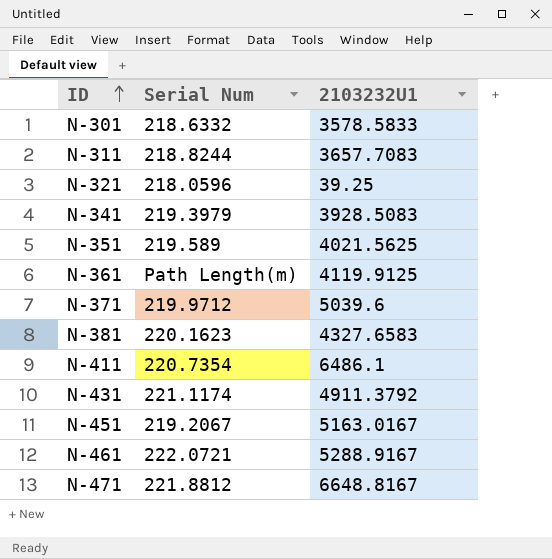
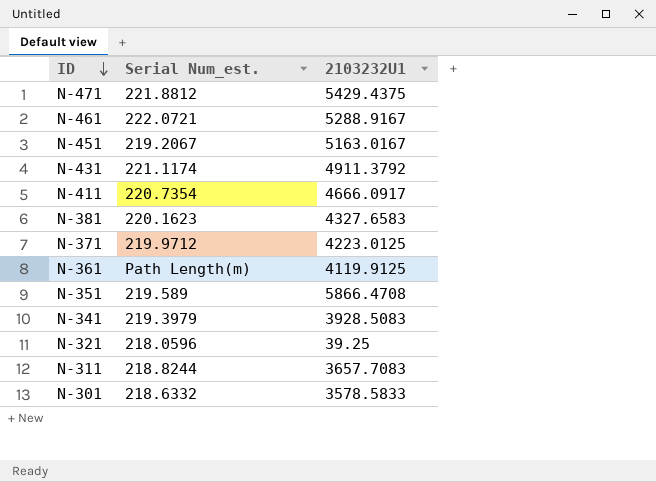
row order: ID ascending -> ID descending
column name: Serial Num -> Serial Num_est.
N-471 | 2103232U1: 6648.8167 -> 5429.4375
N-411 | 2103232U1: 6486.1 -> 4666.0917
N-371 | 2103232U1: 5039.6 -> 4223.0125
N-351 | 2103232U1: 4021.5625 -> 5866.4708

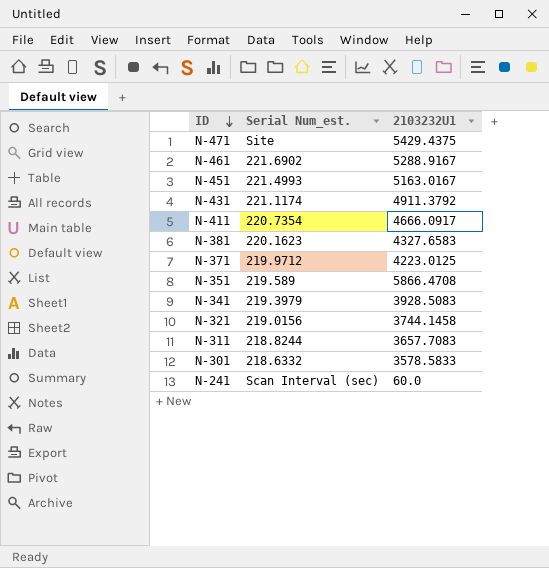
row N-361: Path Length(m) | 4119.9125 -> none
N-471 | Serial Num_est.: 221.8812 -> Site
N-461 | Serial Num_est.: 222.0721 -> 221.6902
N-451 | Serial Num_est.: 219.2067 -> 221.4993
N-321 | Serial Num_est.: 218.0596 -> 219.0156
N-321 | 2103232U1: 39.25 -> 3744.1458
row N-241: none -> Scan Interval (sec) | 60.0

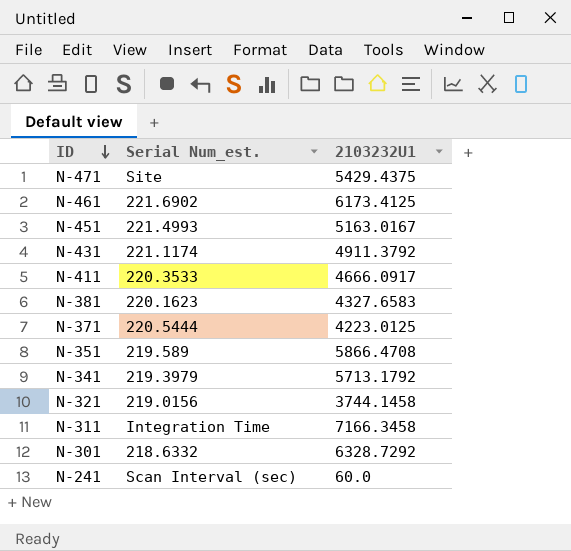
N-461 | 2103232U1: 5288.9167 -> 6173.4125
N-411 | Serial Num_est.: 220.7354 -> 220.3533
N-371 | Serial Num_est.: 219.9712 -> 220.5444
N-341 | 2103232U1: 3928.5083 -> 5713.1792
N-311 | Serial Num_est.: 218.8244 -> Integration Time
N-311 | 2103232U1: 3657.7083 -> 7166.3458
N-301 | 2103232U1: 3578.5833 -> 6328.7292

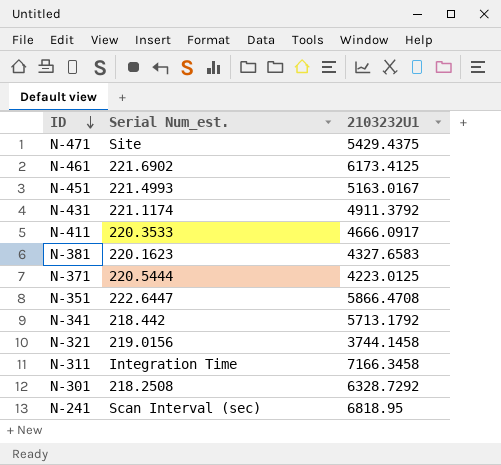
N-351 | Serial Num_est.: 219.589 -> 222.6447
N-341 | Serial Num_est.: 219.3979 -> 218.442
N-301 | Serial Num_est.: 218.6332 -> 218.2508
N-241 | 2103232U1: 60.0 -> 6818.95

